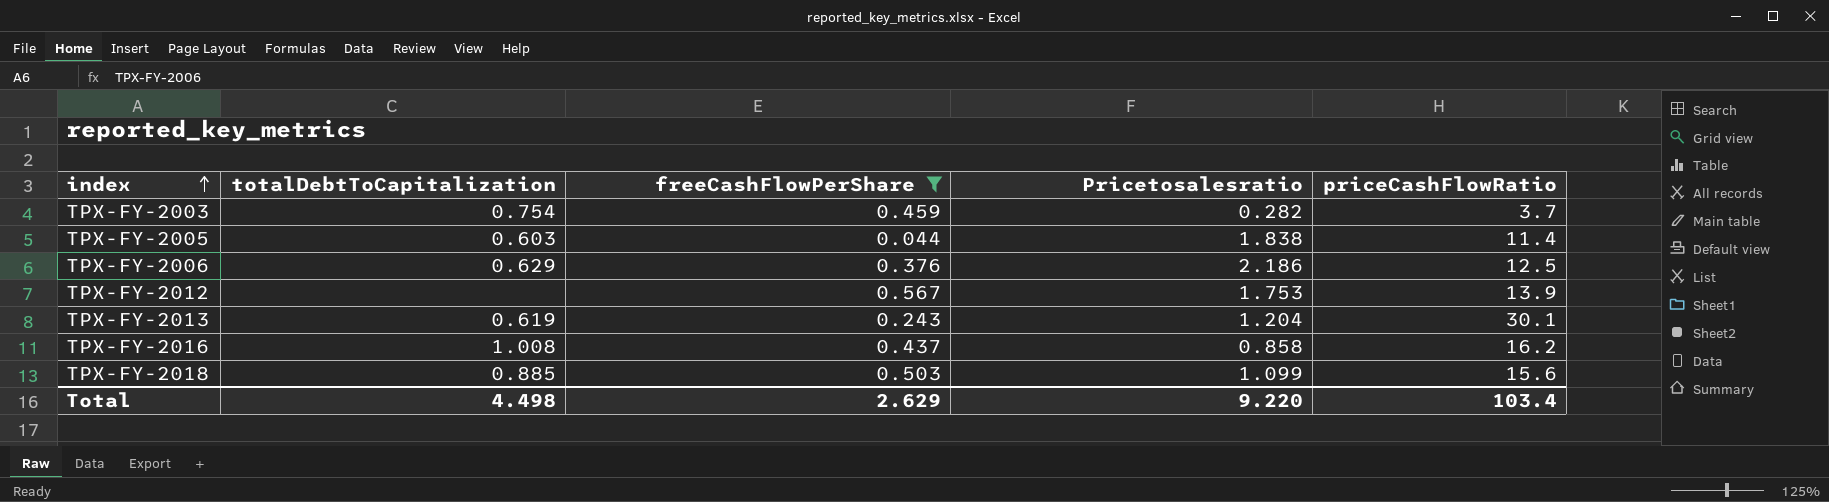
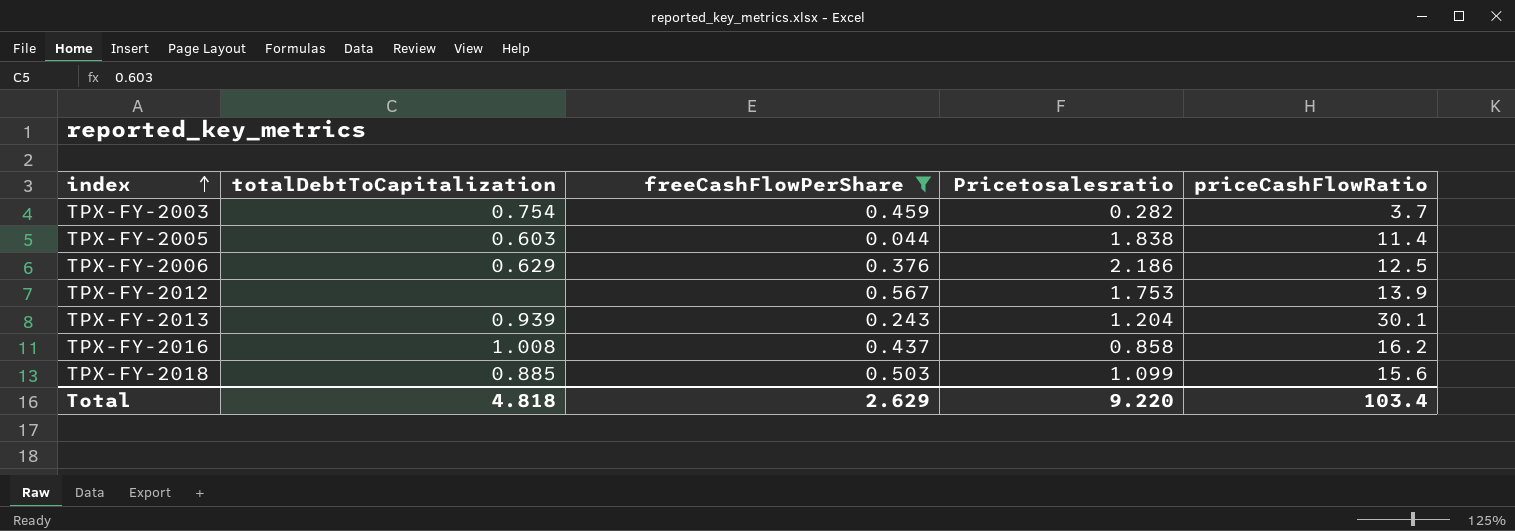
TPX-FY-2013 | totalDebtToCapitalization: 0.619 -> 0.939
Total | totalDebtToCapitalization: 4.498 -> 4.818

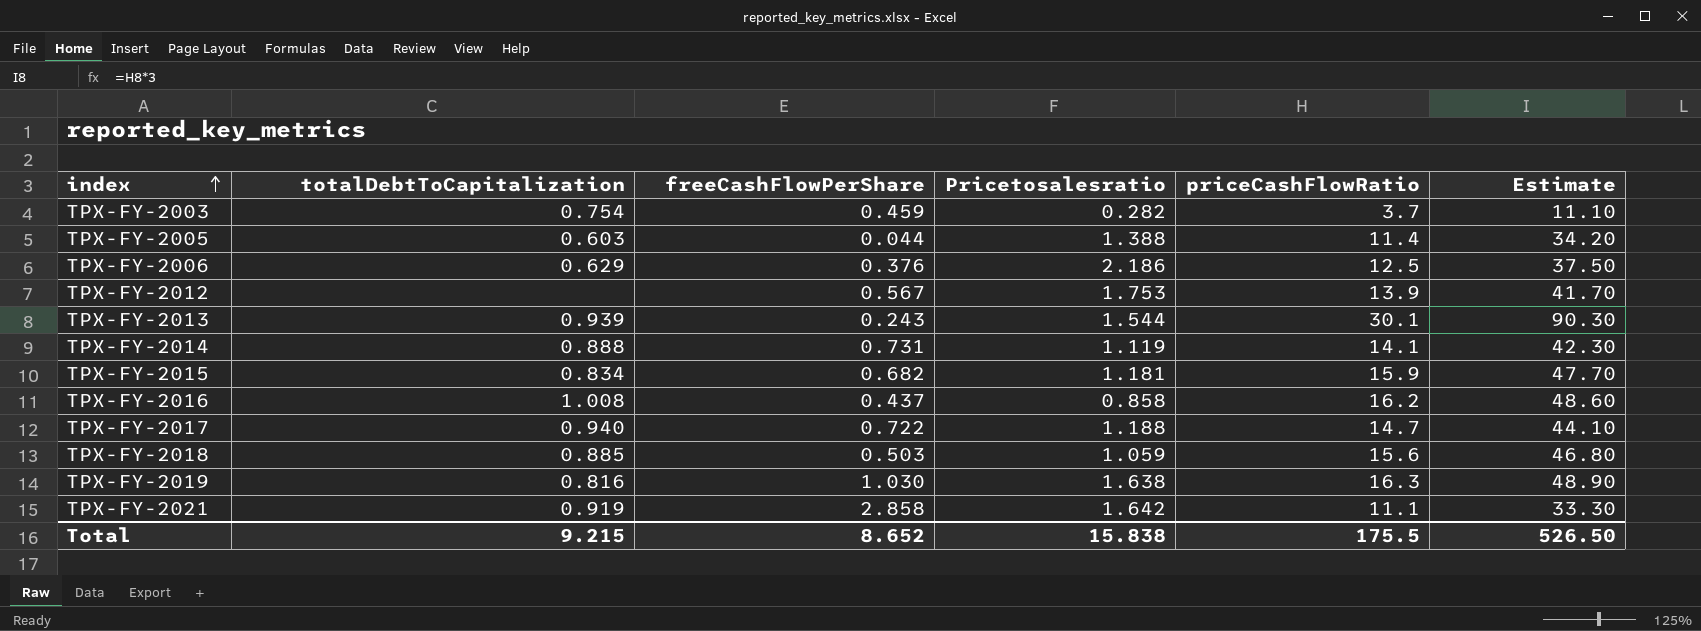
filter: freeCashFlowPerShare <= 0.567 -> none
column Estimate | formula: none -> [priceCashFlowRatio] * 3
TPX-FY-2005 | Pricetosalesratio: 1.838 -> 1.388
TPX-FY-2013 | Pricetosalesratio: 1.204 -> 1.544
TPX-FY-2018 | Pricetosalesratio: 1.099 -> 1.059
Total | totalDebtToCapitalization: 4.818 -> 9.215
Total | freeCashFlowPerShare: 2.629 -> 8.652
Total | Pricetosalesratio: 9.220 -> 15.838
Total | priceCashFlowRatio: 103.4 -> 175.5

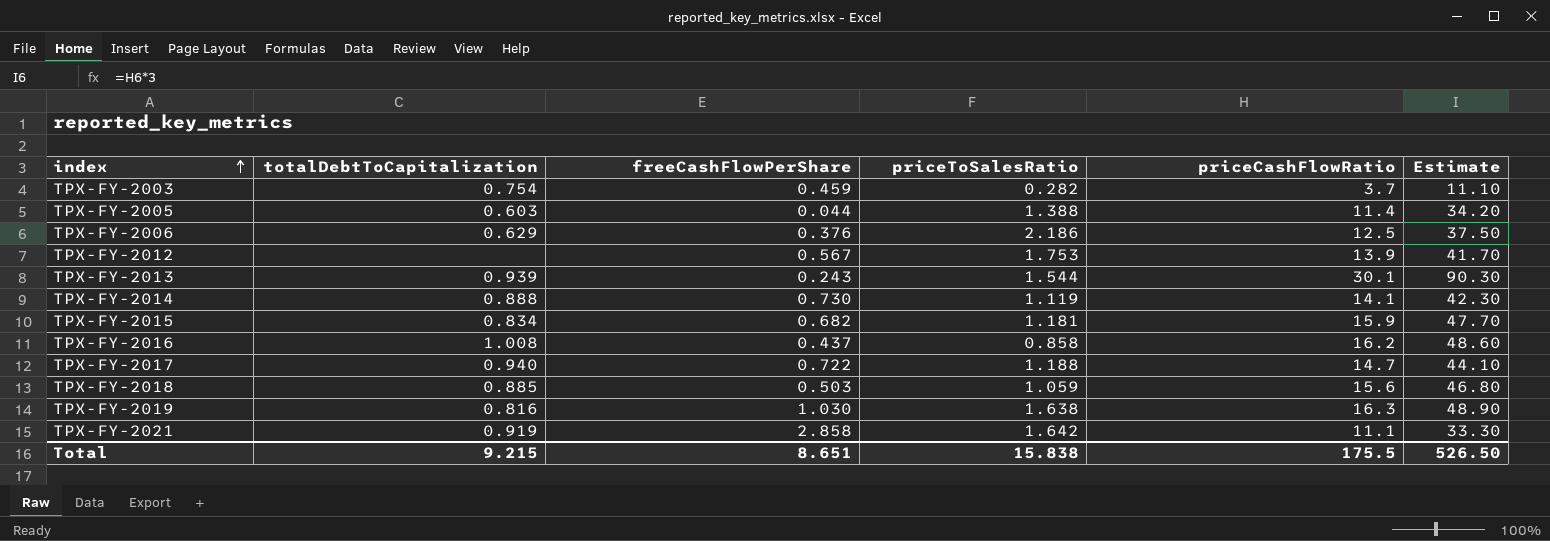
column name: Pricetosalesratio -> priceToSalesRatio
TPX-FY-2014 | freeCashFlowPerShare: 0.731 -> 0.730
Total | freeCashFlowPerShare: 8.652 -> 8.651

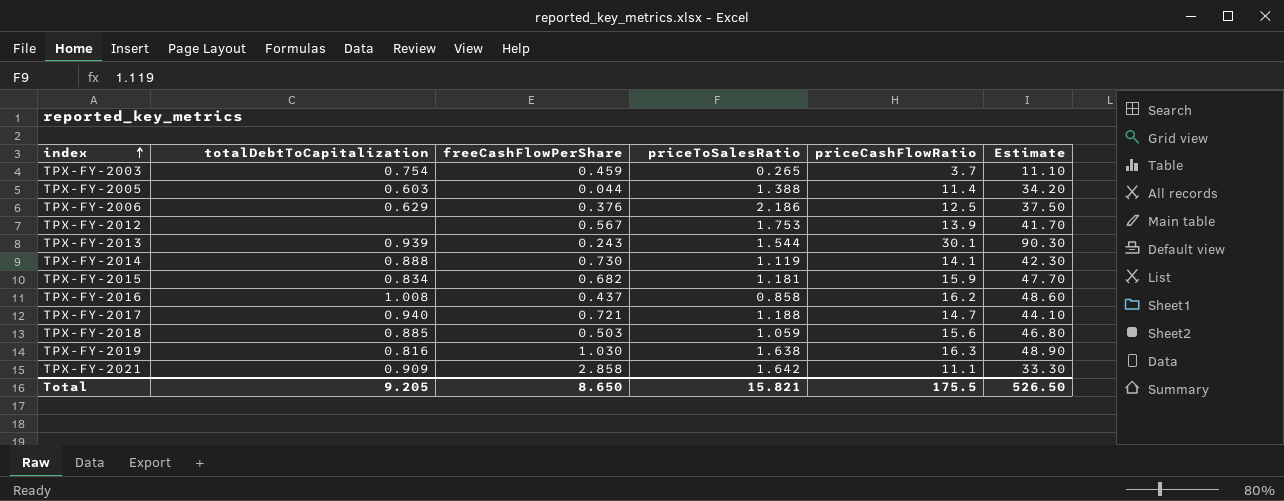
TPX-FY-2003 | priceToSalesRatio: 0.282 -> 0.265
TPX-FY-2017 | freeCashFlowPerShare: 0.722 -> 0.721
TPX-FY-2021 | totalDebtToCapitalization: 0.919 -> 0.909
Total | totalDebtToCapitalization: 9.215 -> 9.205
Total | freeCashFlowPerShare: 8.651 -> 8.650
Total | priceToSalesRatio: 15.838 -> 15.821

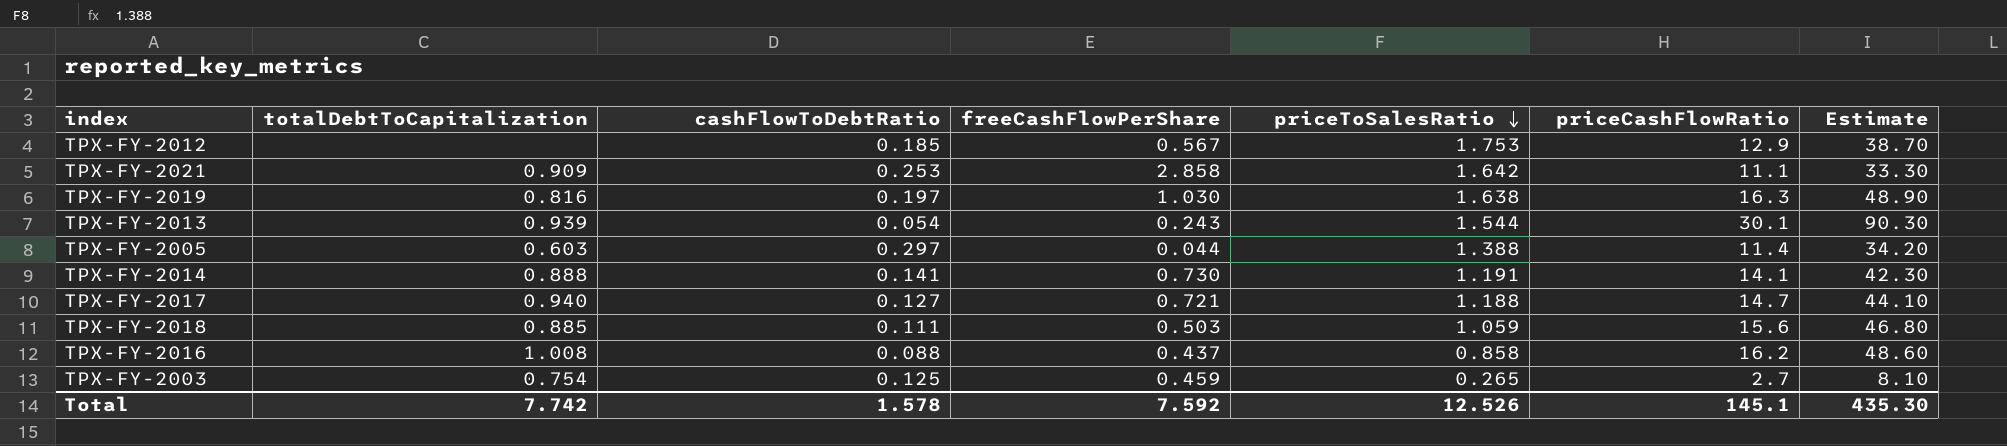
row order: index ascending -> priceToSalesRatio descending
column cashFlowToDebtRatio | position: none -> 3
row TPX-FY-2006: 0.629 | 0.376 | 2.186 | 12.5 | 37.50 -> none
row TPX-FY-2015: 0.834 | 0.682 | 1.181 | 15.9 | 47.70 -> none
TPX-FY-2012 | priceCashFlowRatio: 13.9 -> 12.9
TPX-FY-2012 | Estimate: 41.70 -> 38.70
TPX-FY-2014 | priceToSalesRatio: 1.119 -> 1.191
TPX-FY-2003 | priceCashFlowRatio: 3.7 -> 2.7
TPX-FY-2003 | Estimate: 11.10 -> 8.10
Total | totalDebtToCapitalization: 9.205 -> 7.742
Total | freeCashFlowPerShare: 8.650 -> 7.592
Total | priceToSalesRatio: 15.821 -> 12.526
Total | priceCashFlowRatio: 175.5 -> 145.1
Total | Estimate: 526.50 -> 435.30

